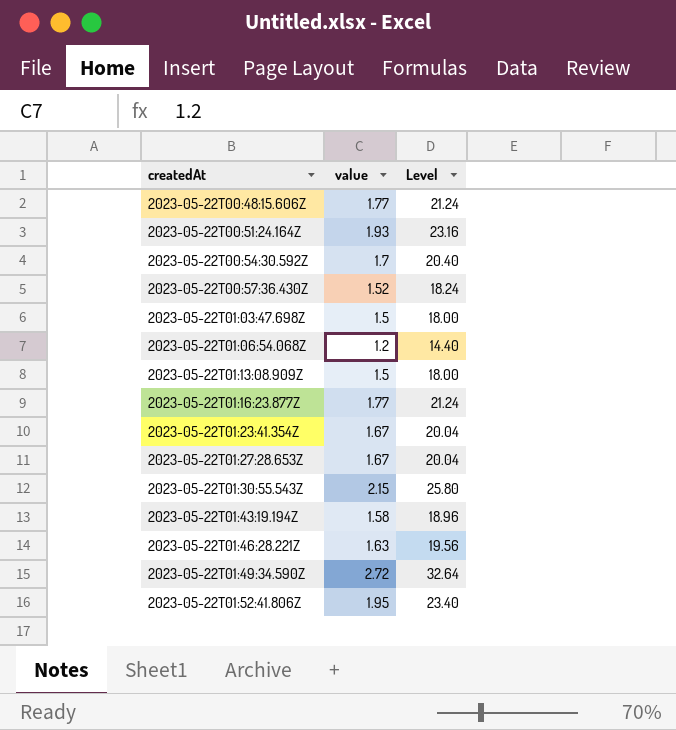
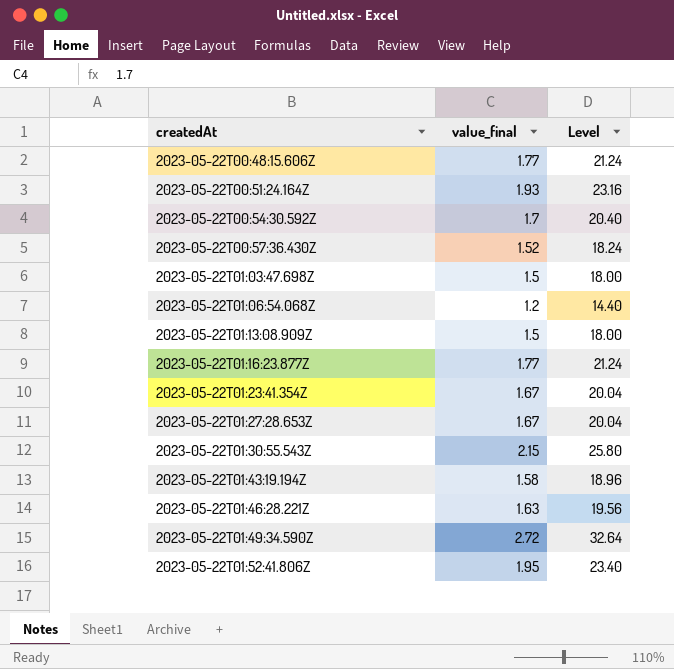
column name: value -> value_final

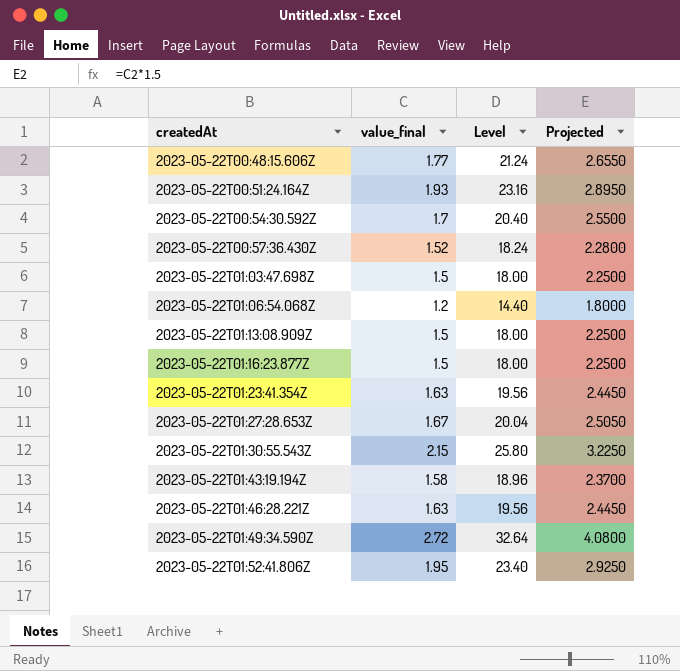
column Projected | formula: none -> [value_final] * 1.5
2023-05-22T01:16:23.877Z | value_final: 1.77 -> 1.5
2023-05-22T01:16:23.877Z | Level: 21.24 -> 18.00
2023-05-22T01:23:41.354Z | value_final: 1.67 -> 1.63
2023-05-22T01:23:41.354Z | Level: 20.04 -> 19.56

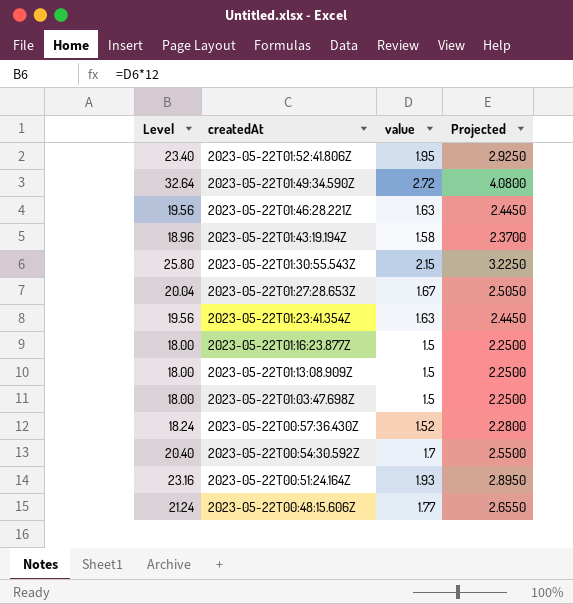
row order: createdAt ascending -> createdAt descending
column Level | position: 3 -> 1
column name: value_final -> value
row 2023-05-22T01:06:54.068Z: 1.2 | 14.40 | 1.8000 -> none

